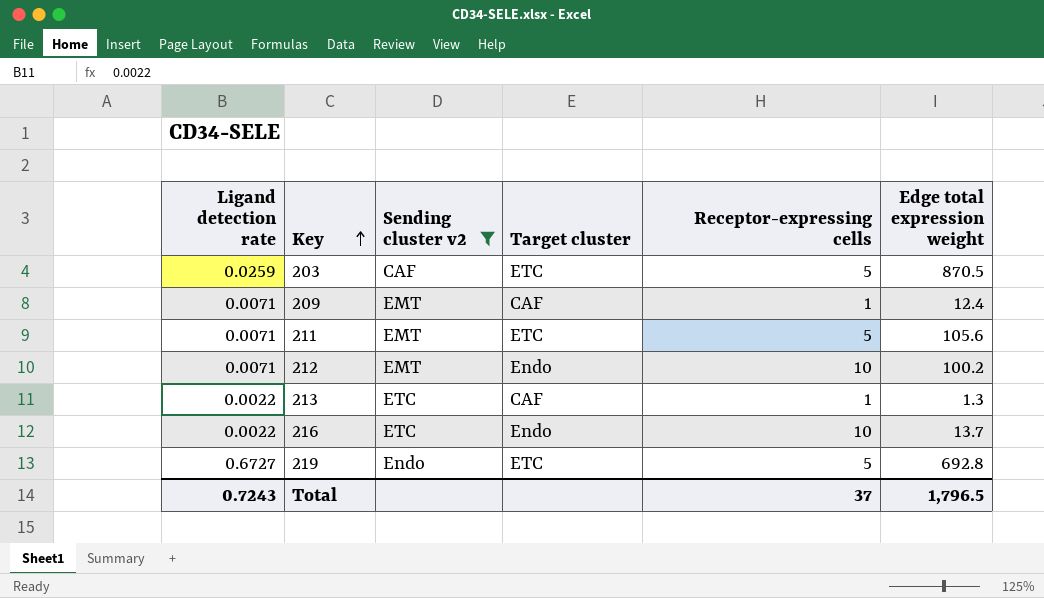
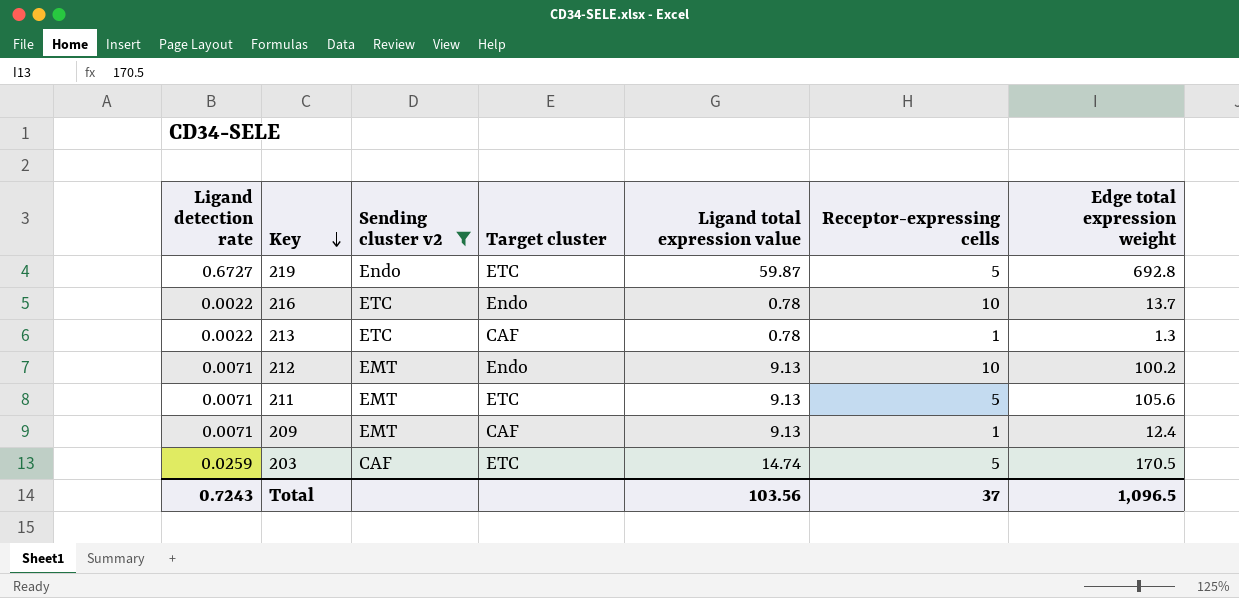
row order: Key ascending -> Key descending
column Ligand total expression value | position: none -> 5
203 | Edge total expression weight: 870.5 -> 170.5
Total | Edge total expression weight: 1,796.5 -> 1,096.5

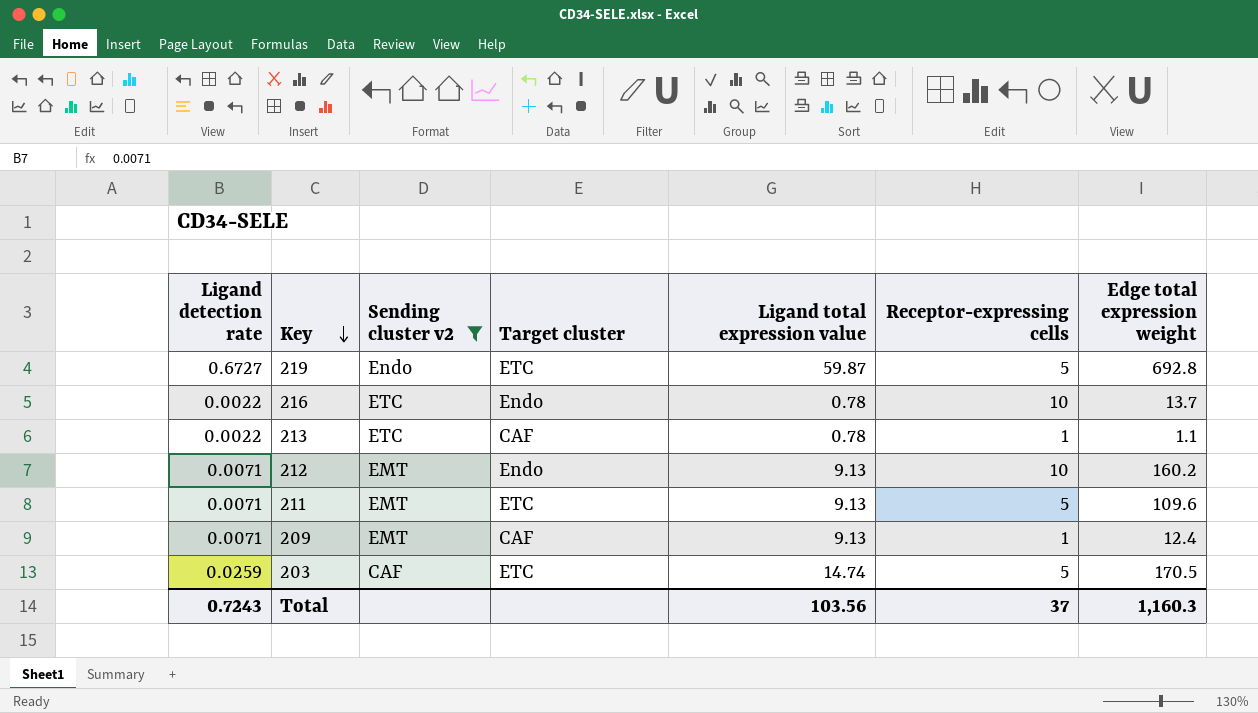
213 | Edge total expression weight: 1.3 -> 1.1
212 | Edge total expression weight: 100.2 -> 160.2
211 | Edge total expression weight: 105.6 -> 109.6
Total | Edge total expression weight: 1,096.5 -> 1,160.3

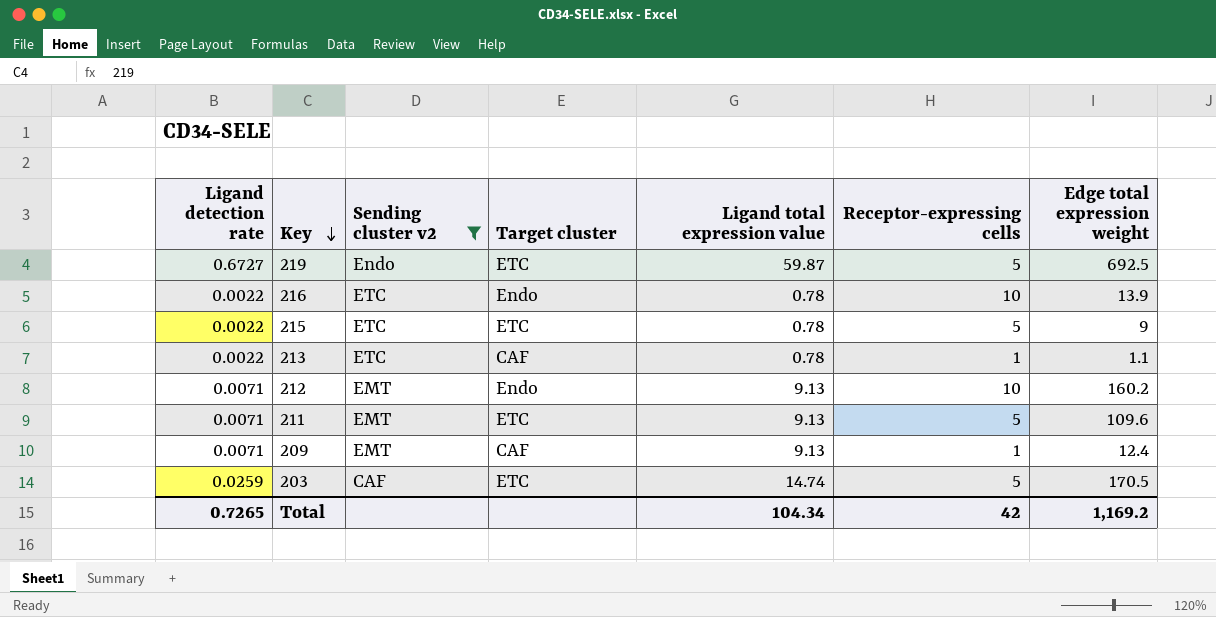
219 | Edge total expression weight: 692.8 -> 692.5
216 | Edge total expression weight: 13.7 -> 13.9
row 215: none -> 0.0022 | ETC | ETC | 0.78 | 5 | 9
Total | Ligand detection rate: 0.7243 -> 0.7265
Total | Ligand total expression value: 103.56 -> 104.34
Total | Receptor-expressing cells: 37 -> 42
Total | Edge total expression weight: 1,160.3 -> 1,169.2

